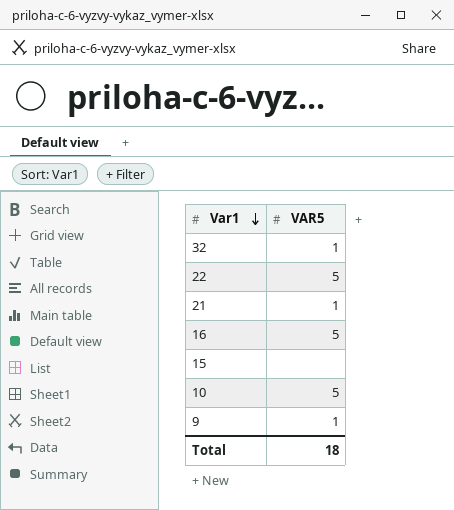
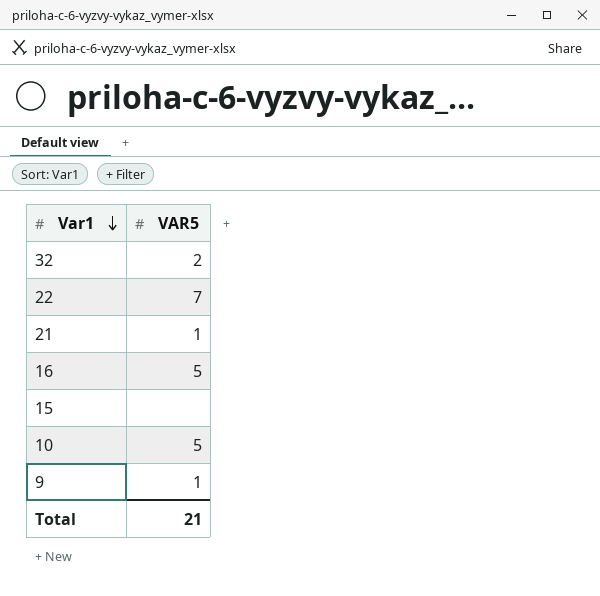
32 | VAR5: 1 -> 2
22 | VAR5: 5 -> 7
Total | VAR5: 18 -> 21

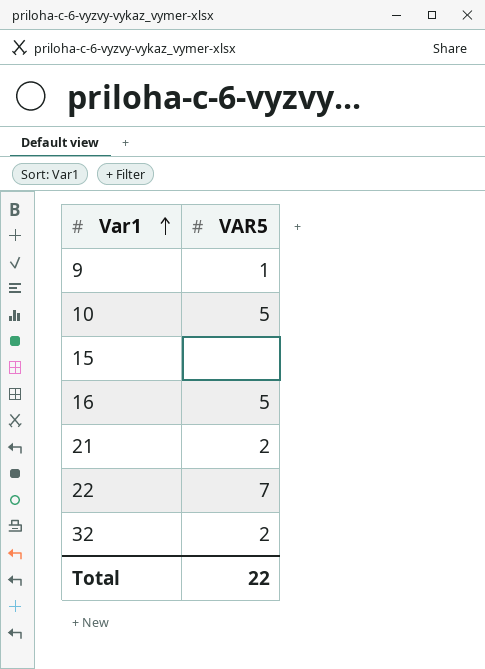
row order: Var1 descending -> Var1 ascending
21 | VAR5: 1 -> 2
Total | VAR5: 21 -> 22

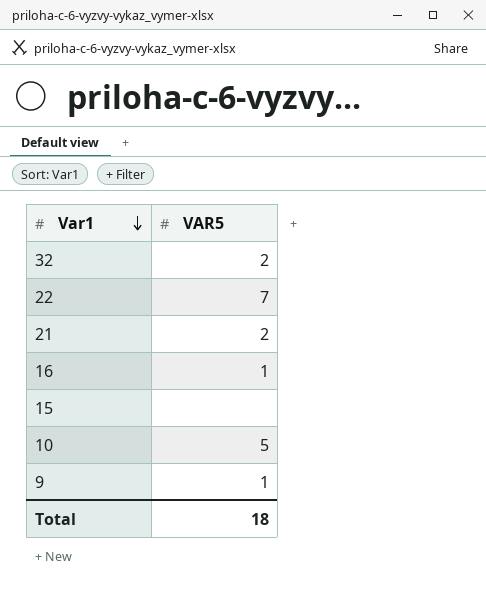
row order: Var1 ascending -> Var1 descending
16 | VAR5: 5 -> 1
Total | VAR5: 22 -> 18

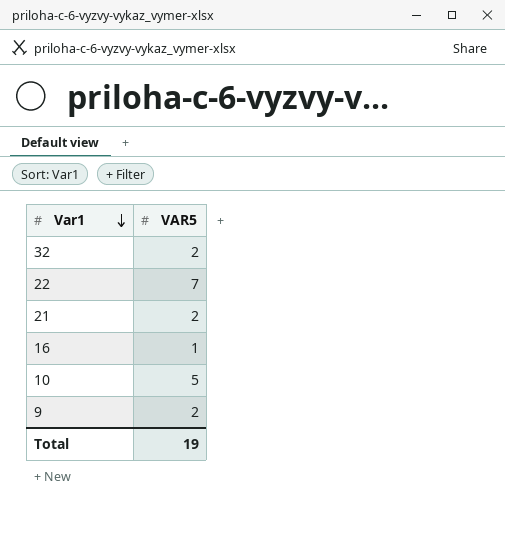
row 15: none -> none
9 | VAR5: 1 -> 2
Total | VAR5: 18 -> 19

